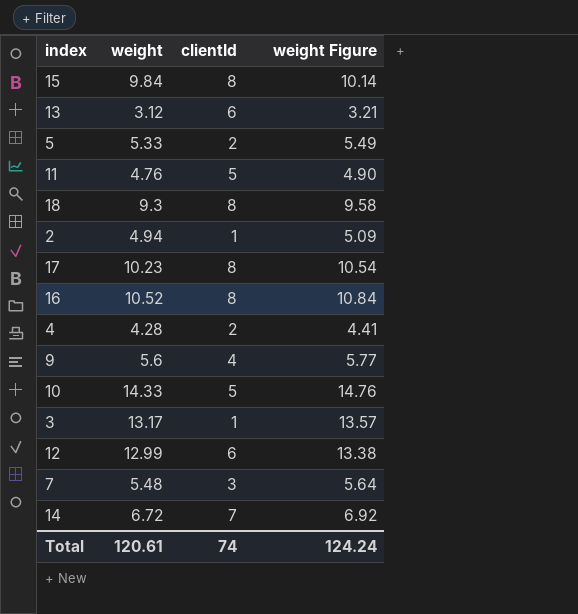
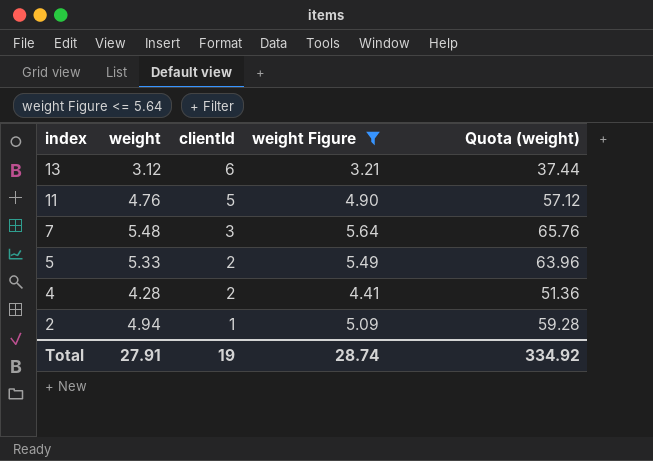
filter: none -> weight Figure <= 5.64
row order: none -> index descending
column Quota (weight) | formula: none -> [weight] * 12
Total | weight: 120.61 -> 27.91
Total | clientId: 74 -> 19
Total | weight Figure: 124.24 -> 28.74

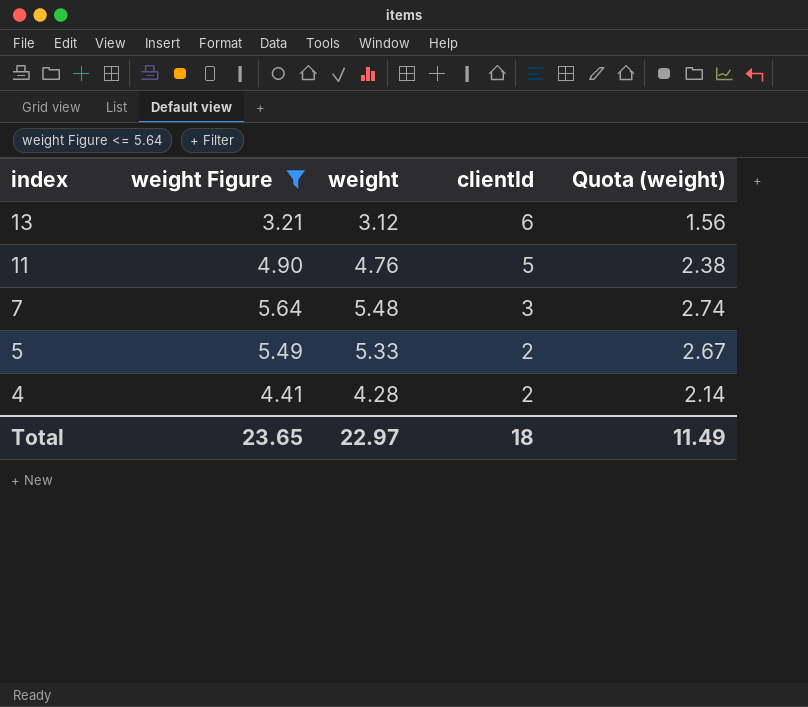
column weight Figure | position: 4 -> 2
column Quota (weight) | formula: [weight] * 12 -> [weight] * 0.5
row 2: 4.94 | 1 | 5.09 | 59.28 -> none
Total | weight Figure: 28.74 -> 23.65
Total | weight: 27.91 -> 22.97
Total | clientId: 19 -> 18
Total | Quota (weight): 334.92 -> 11.49

